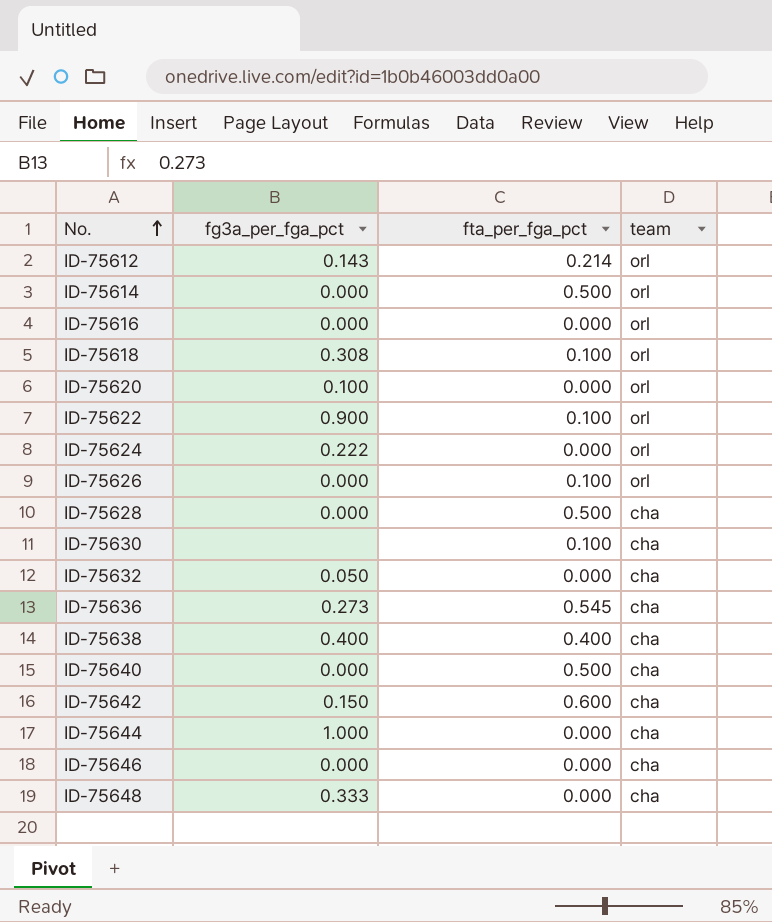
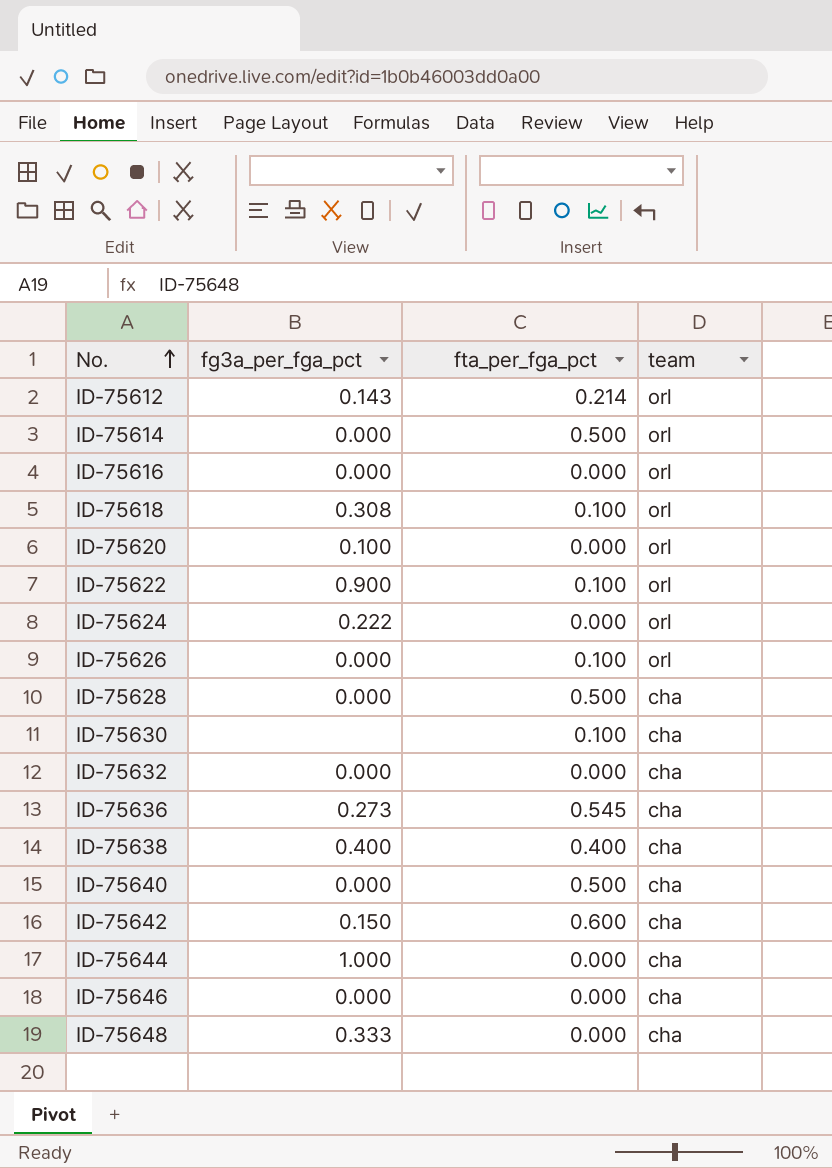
ID-75632 | fg3a_per_fga_pct: 0.050 -> 0.000

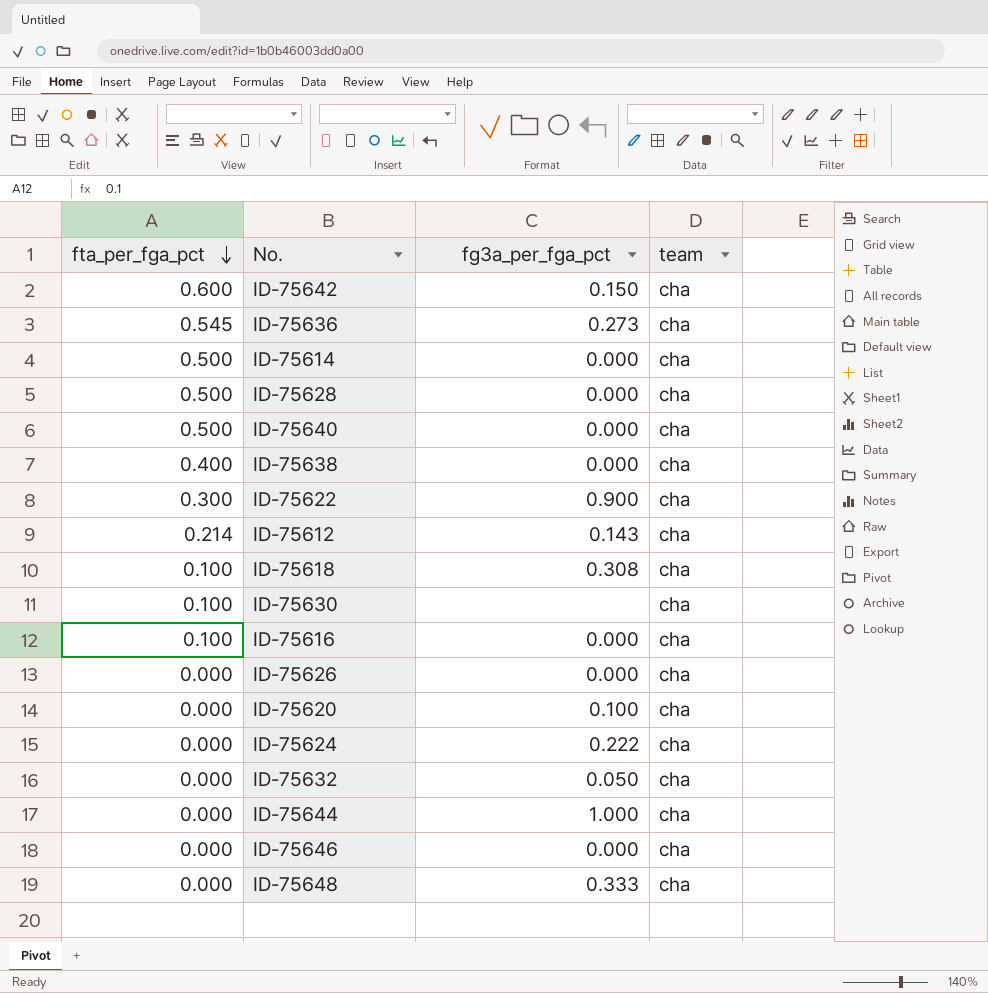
row order: No. ascending -> fta_per_fga_pct descending
column fta_per_fga_pct | position: 3 -> 1
ID-75614 | team: orl -> cha
ID-75638 | fg3a_per_fga_pct: 0.400 -> 0.000
ID-75622 | fta_per_fga_pct: 0.100 -> 0.300
ID-75622 | team: orl -> cha
ID-75612 | team: orl -> cha
ID-75618 | team: orl -> cha
ID-75616 | fta_per_fga_pct: 0.000 -> 0.100
ID-75616 | team: orl -> cha
ID-75626 | fta_per_fga_pct: 0.100 -> 0.000
ID-75626 | team: orl -> cha
ID-75620 | team: orl -> cha
ID-75624 | team: orl -> cha
ID-75632 | fg3a_per_fga_pct: 0.000 -> 0.050

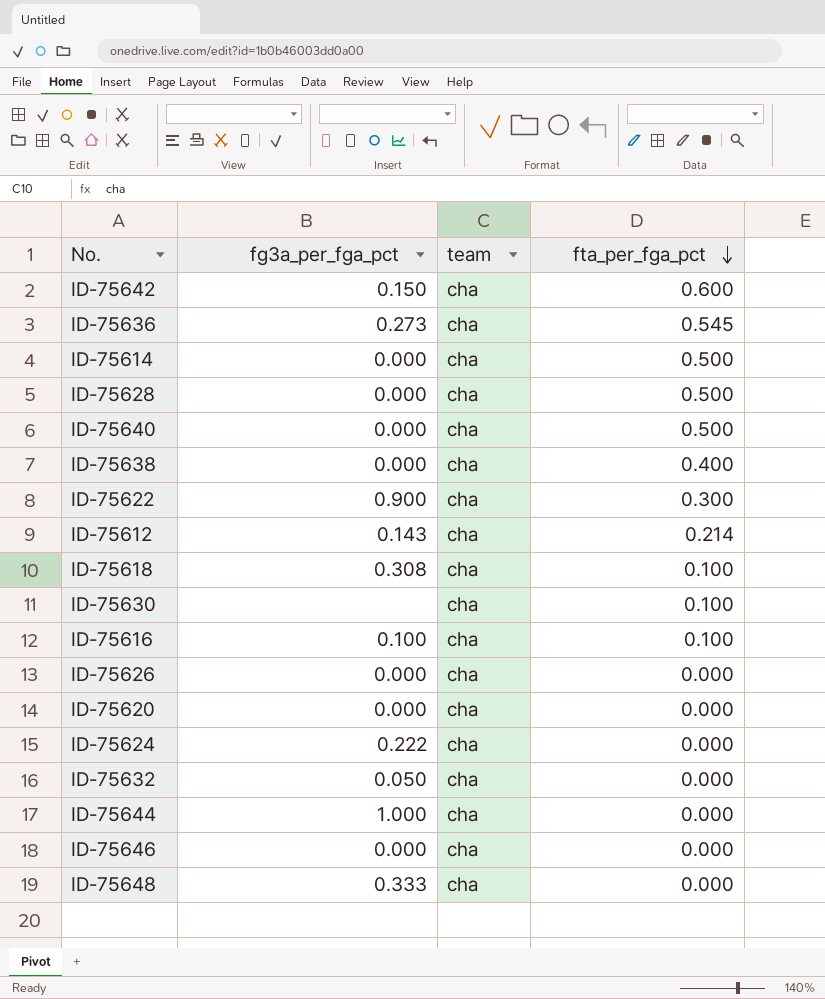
column fta_per_fga_pct | position: 1 -> 4
ID-75616 | fg3a_per_fga_pct: 0.000 -> 0.100
ID-75620 | fg3a_per_fga_pct: 0.100 -> 0.000

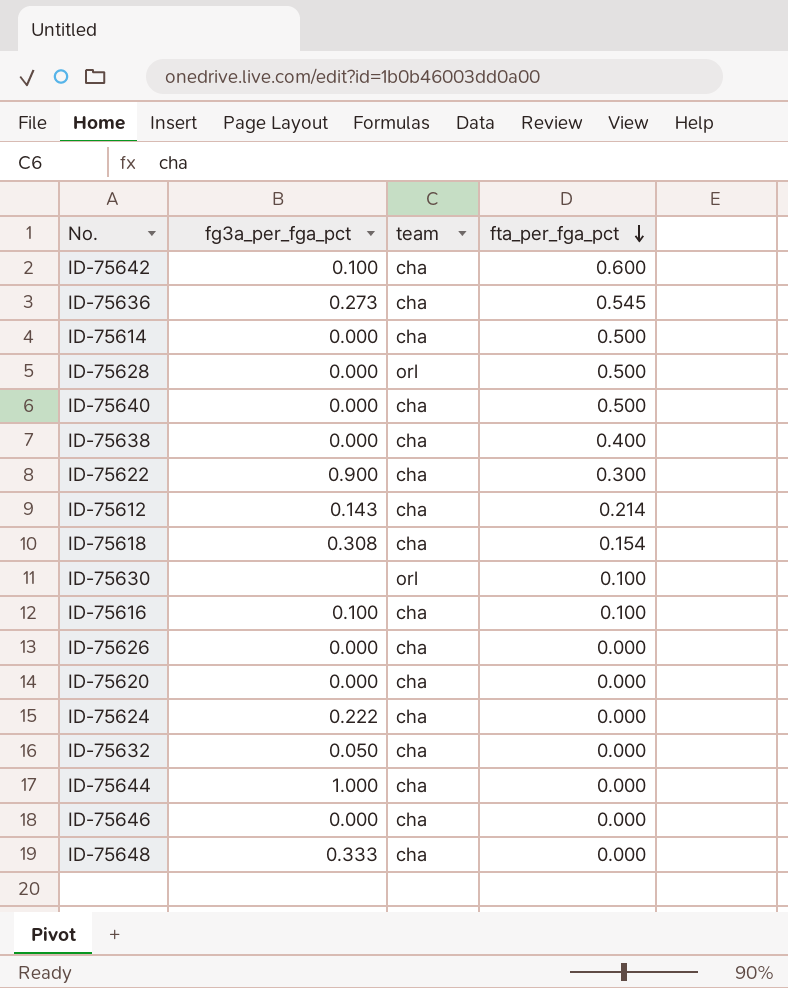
ID-75642 | fg3a_per_fga_pct: 0.150 -> 0.100
ID-75628 | team: cha -> orl
ID-75618 | fta_per_fga_pct: 0.100 -> 0.154
ID-75630 | team: cha -> orl

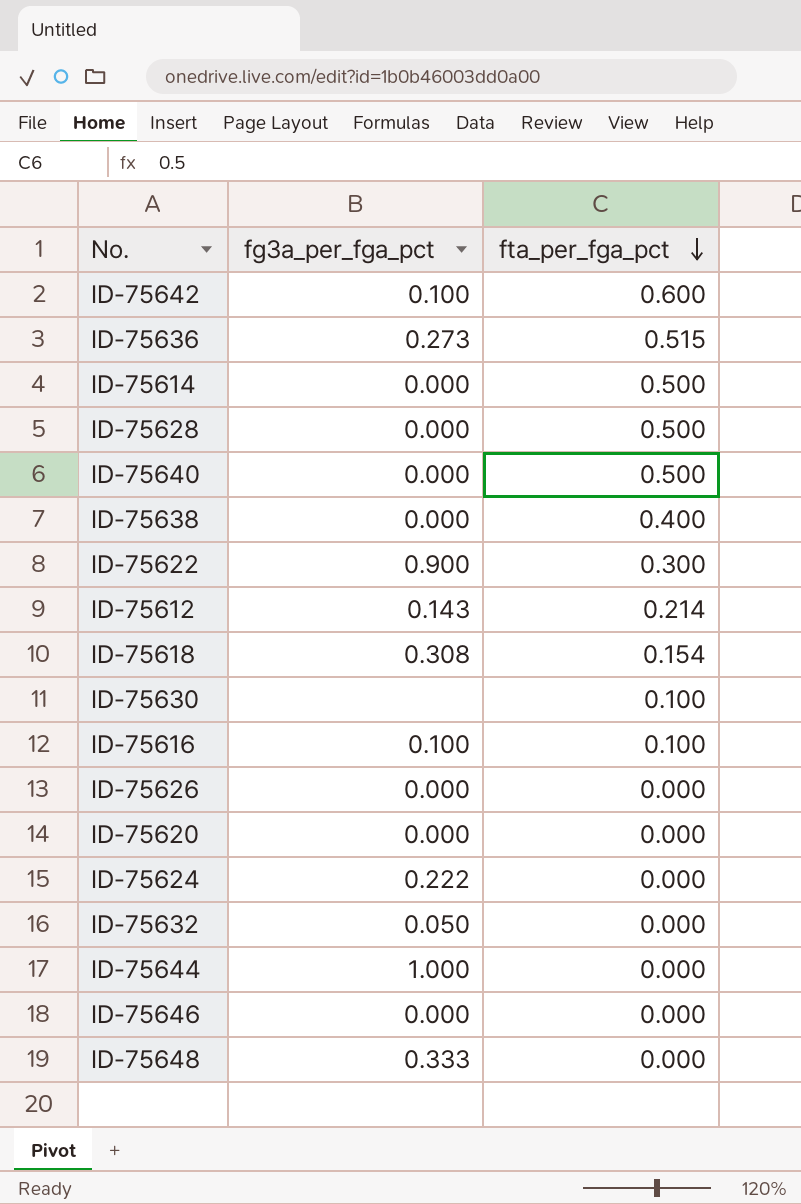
column team | position: 3 -> none
ID-75636 | fta_per_fga_pct: 0.545 -> 0.515

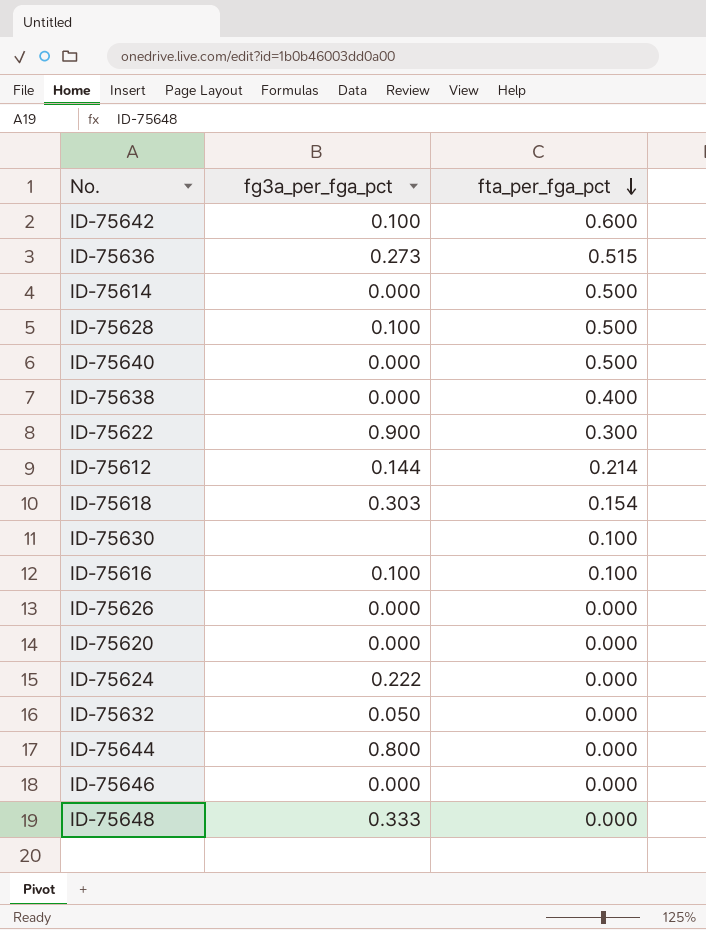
ID-75628 | fg3a_per_fga_pct: 0.000 -> 0.100
ID-75612 | fg3a_per_fga_pct: 0.143 -> 0.144
ID-75618 | fg3a_per_fga_pct: 0.308 -> 0.303
ID-75644 | fg3a_per_fga_pct: 1.000 -> 0.800

